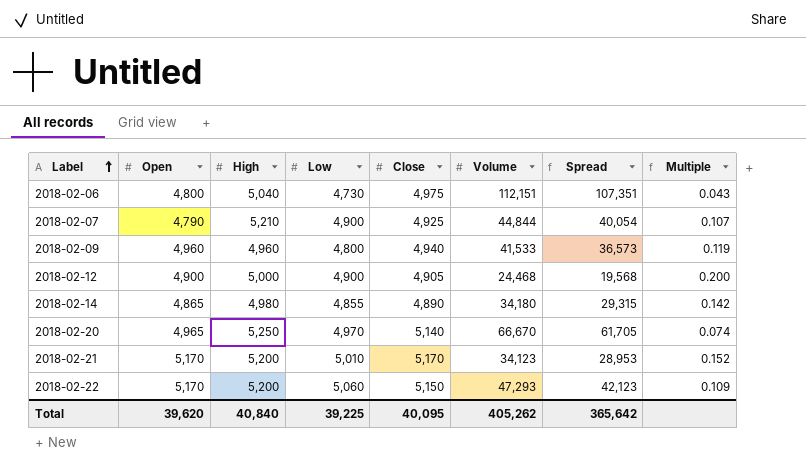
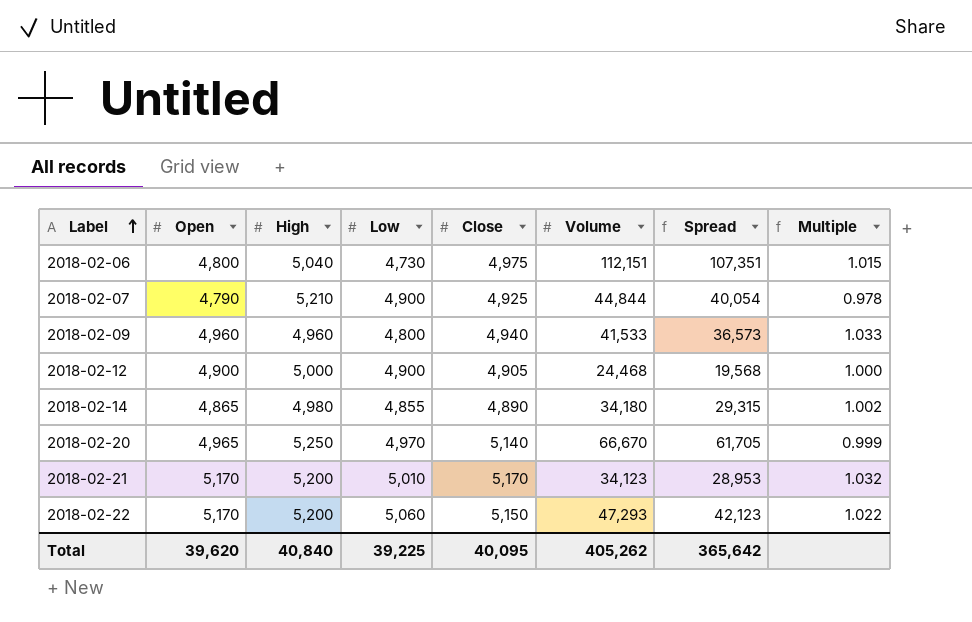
column Multiple | formula: [Open] / [Volume] -> [Open] / [Low]

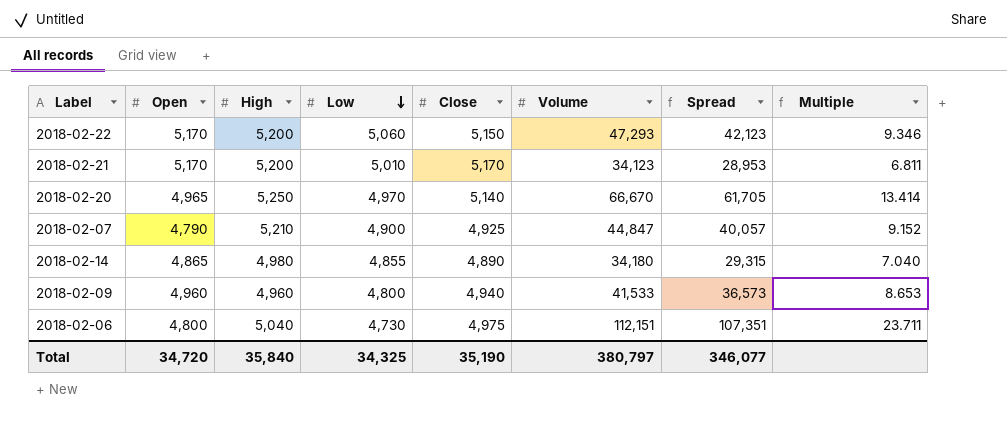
row order: Label ascending -> Low descending
column Multiple | formula: [Open] / [Low] -> [Volume] / [Low]
row 2018-02-12: 4,900 | 5,000 | 4,900 | 4,905 | 24,468 | 19,568 | 1.000 -> none
2018-02-07 | Volume: 44,844 -> 44,847
2018-02-07 | Spread: 40,054 -> 40,057
Total | Open: 39,620 -> 34,720
Total | High: 40,840 -> 35,840
Total | Low: 39,225 -> 34,325
Total | Close: 40,095 -> 35,190
Total | Volume: 405,262 -> 380,797
Total | Spread: 365,642 -> 346,077

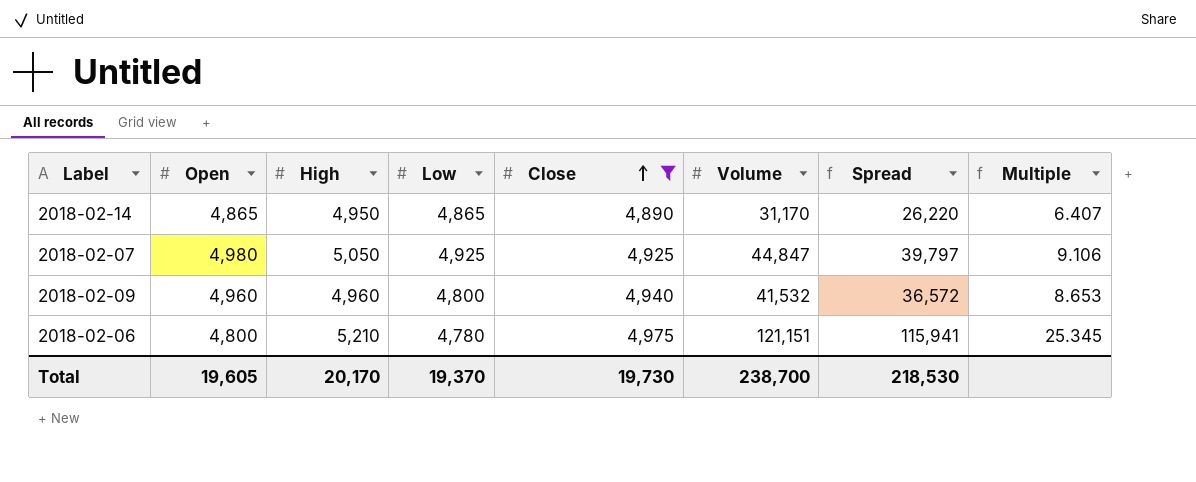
filter: none -> Close <= 4,975
row order: Low descending -> Close ascending
column Spread | formula: [Volume] - [Open] -> [Volume] - [High]
2018-02-14 | High: 4,980 -> 4,950
2018-02-14 | Low: 4,855 -> 4,865
2018-02-14 | Volume: 34,180 -> 31,170
2018-02-14 | Multiple: 7.040 -> 6.407
2018-02-07 | Open: 4,790 -> 4,980
2018-02-07 | High: 5,210 -> 5,050
2018-02-07 | Low: 4,900 -> 4,925
2018-02-07 | Multiple: 9.152 -> 9.106
2018-02-09 | Volume: 41,533 -> 41,532
2018-02-06 | High: 5,040 -> 5,210
2018-02-06 | Low: 4,730 -> 4,780
2018-02-06 | Volume: 112,151 -> 121,151
2018-02-06 | Multiple: 23.711 -> 25.345
Total | Open: 34,720 -> 19,605
Total | High: 35,840 -> 20,170
Total | Low: 34,325 -> 19,370
Total | Close: 35,190 -> 19,730
Total | Volume: 380,797 -> 238,700
Total | Spread: 346,077 -> 218,530

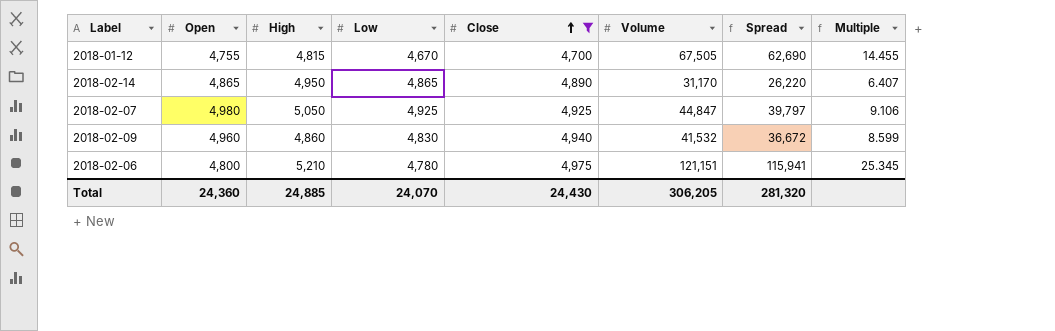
row 2018-01-12: none -> 4,755 | 4,815 | 4,670 | 4,700 | 67,505 | 62,690 | 14.455
2018-02-09 | High: 4,960 -> 4,860
2018-02-09 | Low: 4,800 -> 4,830
2018-02-09 | Spread: 36,572 -> 36,672
2018-02-09 | Multiple: 8.653 -> 8.599
Total | Open: 19,605 -> 24,360
Total | High: 20,170 -> 24,885
Total | Low: 19,370 -> 24,070
Total | Close: 19,730 -> 24,430
Total | Volume: 238,700 -> 306,205
Total | Spread: 218,530 -> 281,320

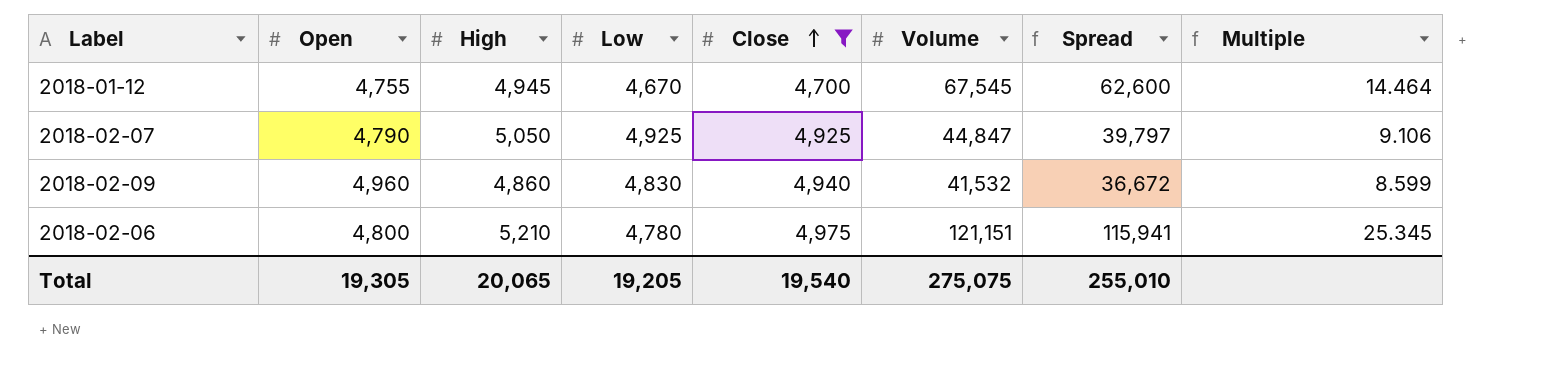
row 2018-02-14: 4,865 | 4,950 | 4,865 | 4,890 | 31,170 | 26,220 | 6.407 -> none
2018-01-12 | High: 4,815 -> 4,945
2018-01-12 | Volume: 67,505 -> 67,545
2018-01-12 | Spread: 62,690 -> 62,600
2018-01-12 | Multiple: 14.455 -> 14.464
2018-02-07 | Open: 4,980 -> 4,790
Total | Open: 24,360 -> 19,305
Total | High: 24,885 -> 20,065
Total | Low: 24,070 -> 19,205
Total | Close: 24,430 -> 19,540
Total | Volume: 306,205 -> 275,075
Total | Spread: 281,320 -> 255,010

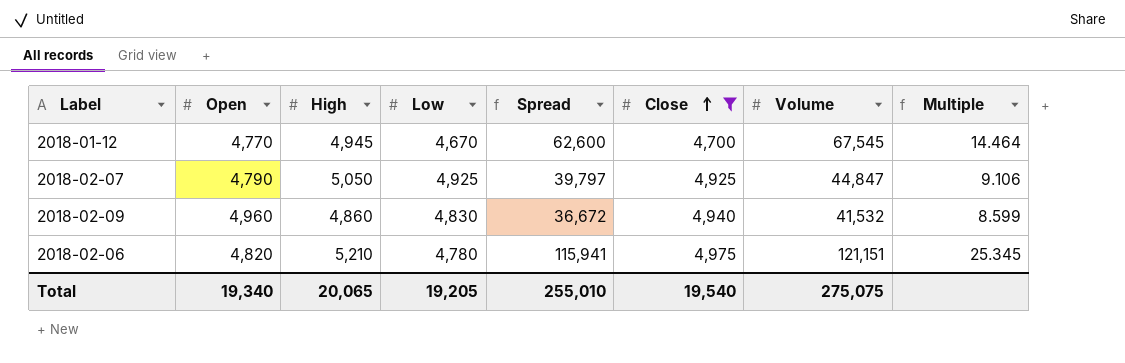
column Spread | position: 7 -> 5
2018-01-12 | Open: 4,755 -> 4,770
2018-02-06 | Open: 4,800 -> 4,820
Total | Open: 19,305 -> 19,340

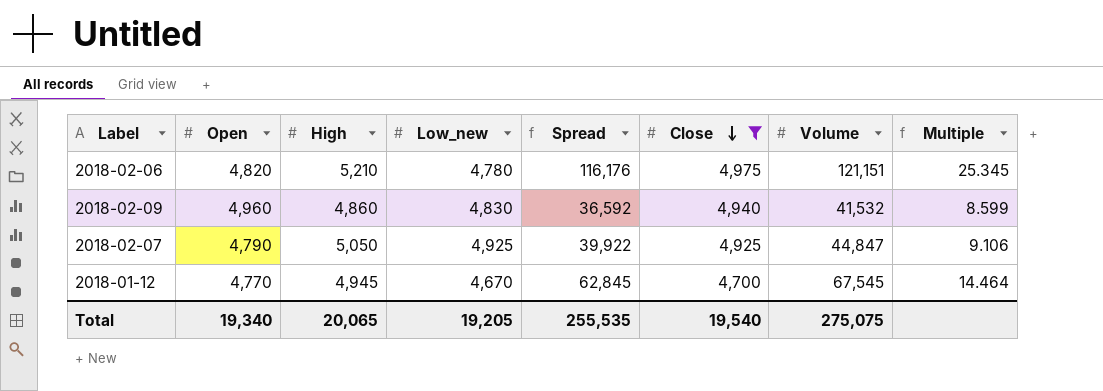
row order: Close ascending -> Close descending
column name: Low -> Low_new
column Spread | formula: [Volume] - [High] -> [Volume] - [Close]
Total | Spread: 255,010 -> 255,535

